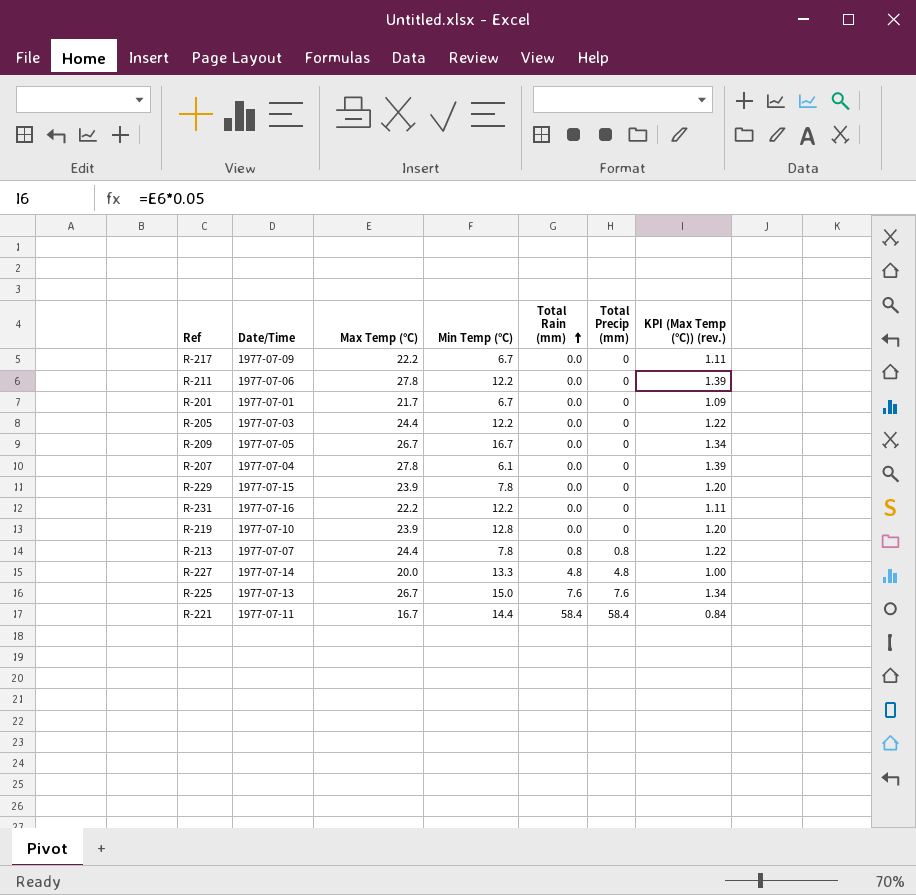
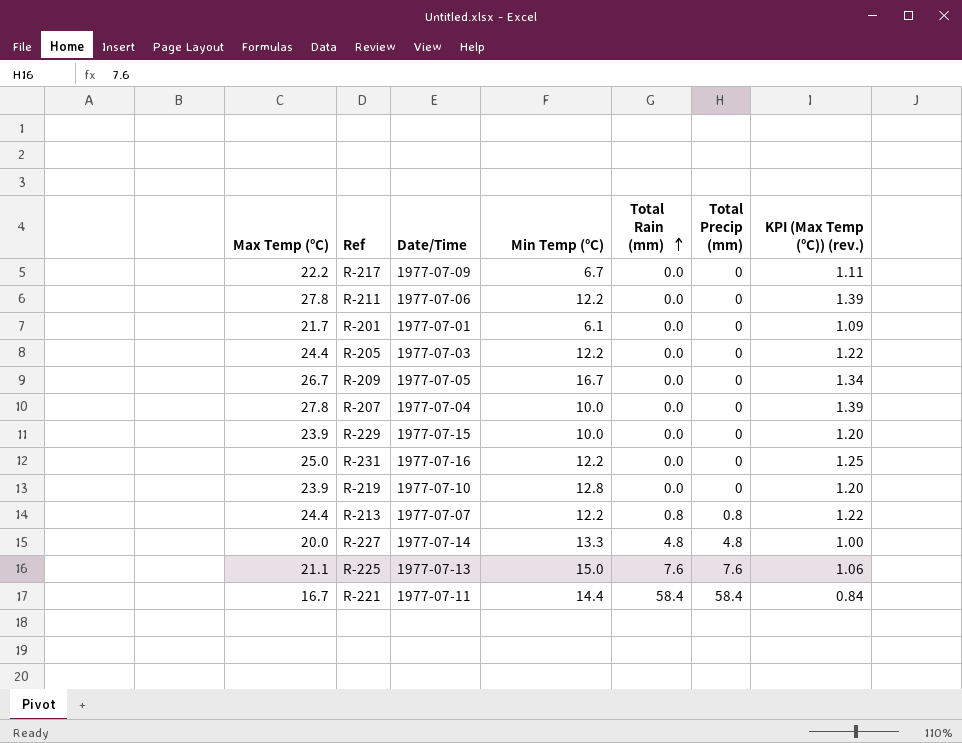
column Max Temp (°C) | position: 3 -> 1
R-201 | Min Temp (°C): 6.7 -> 6.1
R-207 | Min Temp (°C): 6.1 -> 10.0
R-229 | Min Temp (°C): 7.8 -> 10.0
R-231 | Max Temp (°C): 22.2 -> 25.0
R-231 | KPI (Max Temp (°C)) (rev.): 1.11 -> 1.25
R-213 | Min Temp (°C): 7.8 -> 12.2
R-225 | Max Temp (°C): 26.7 -> 21.1
R-225 | KPI (Max Temp (°C)) (rev.): 1.34 -> 1.06

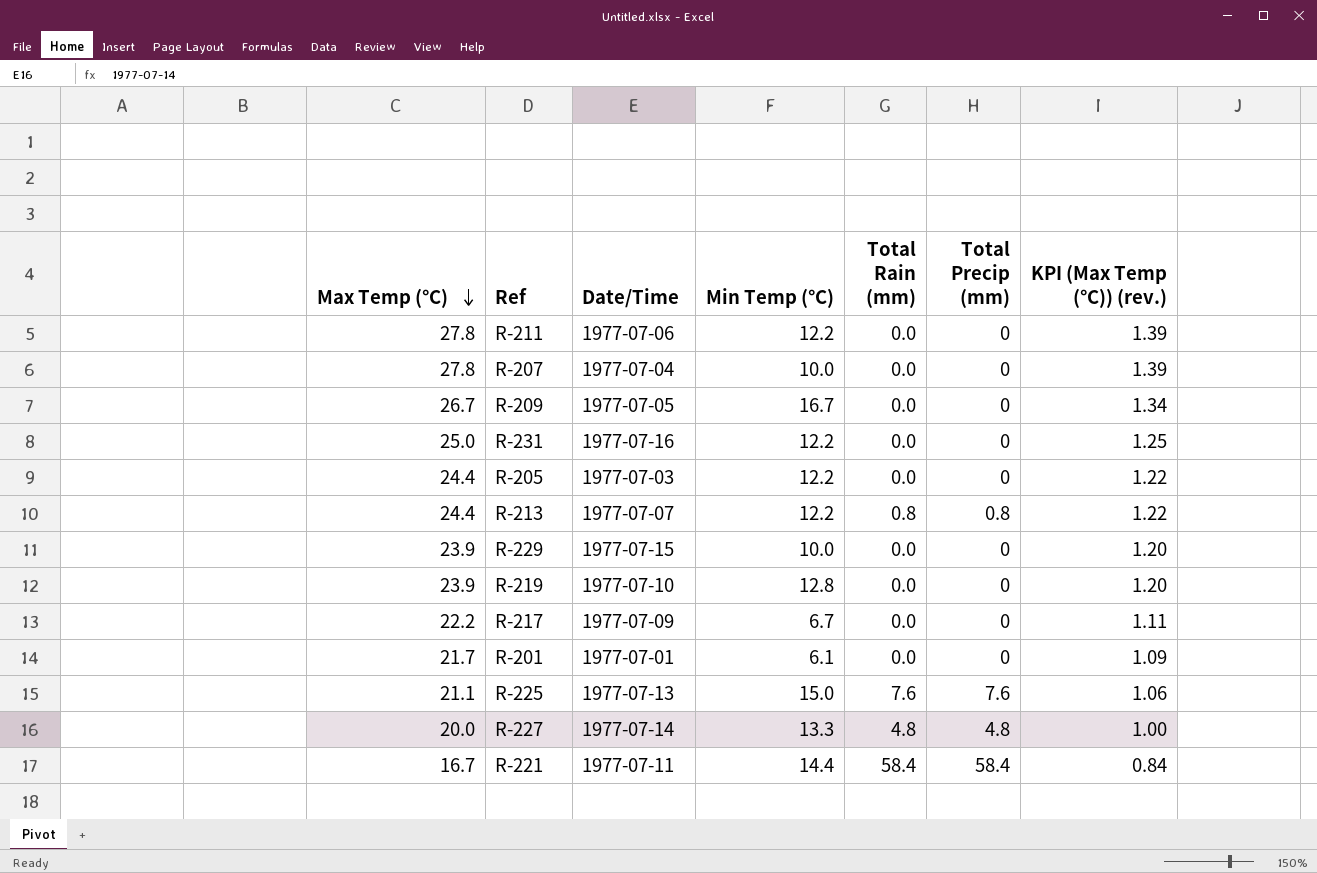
row order: Total Rain (mm) ascending -> Max Temp (°C) descending

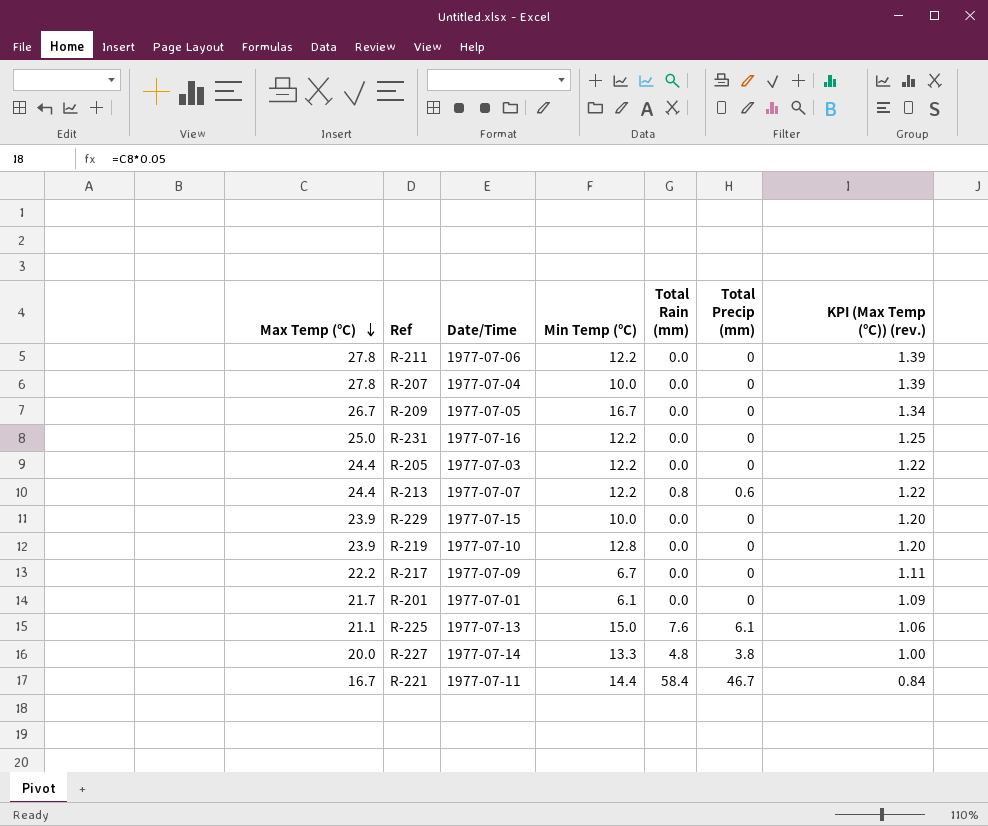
R-213 | Total Precip (mm): 0.8 -> 0.6
R-225 | Total Precip (mm): 7.6 -> 6.1
R-227 | Total Precip (mm): 4.8 -> 3.8
R-221 | Total Precip (mm): 58.4 -> 46.7

